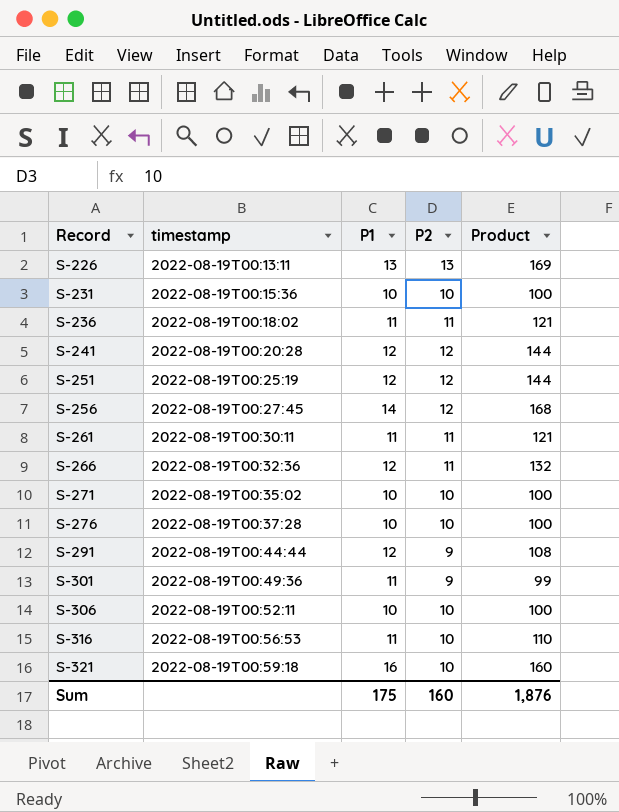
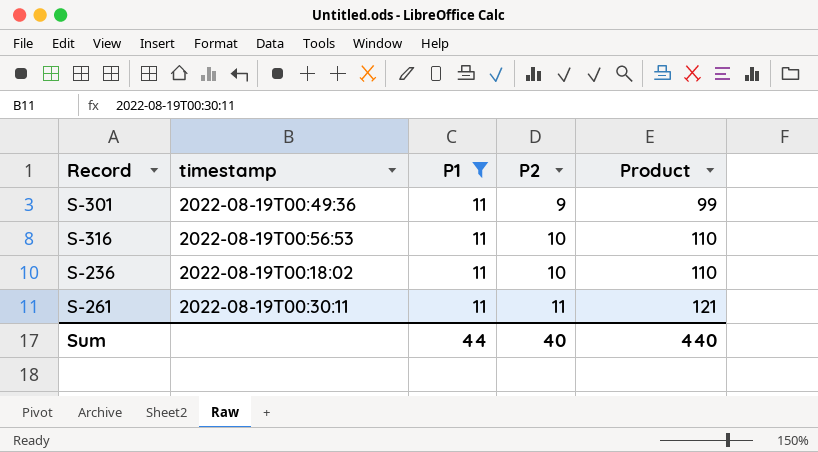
filter: none -> P1 = 11
row order: Record ascending -> P2 ascending
S-236 | P2: 11 -> 10
S-236 | Product: 121 -> 110
Sum | P1: 175 -> 44
Sum | P2: 160 -> 40
Sum | Product: 1,876 -> 440

